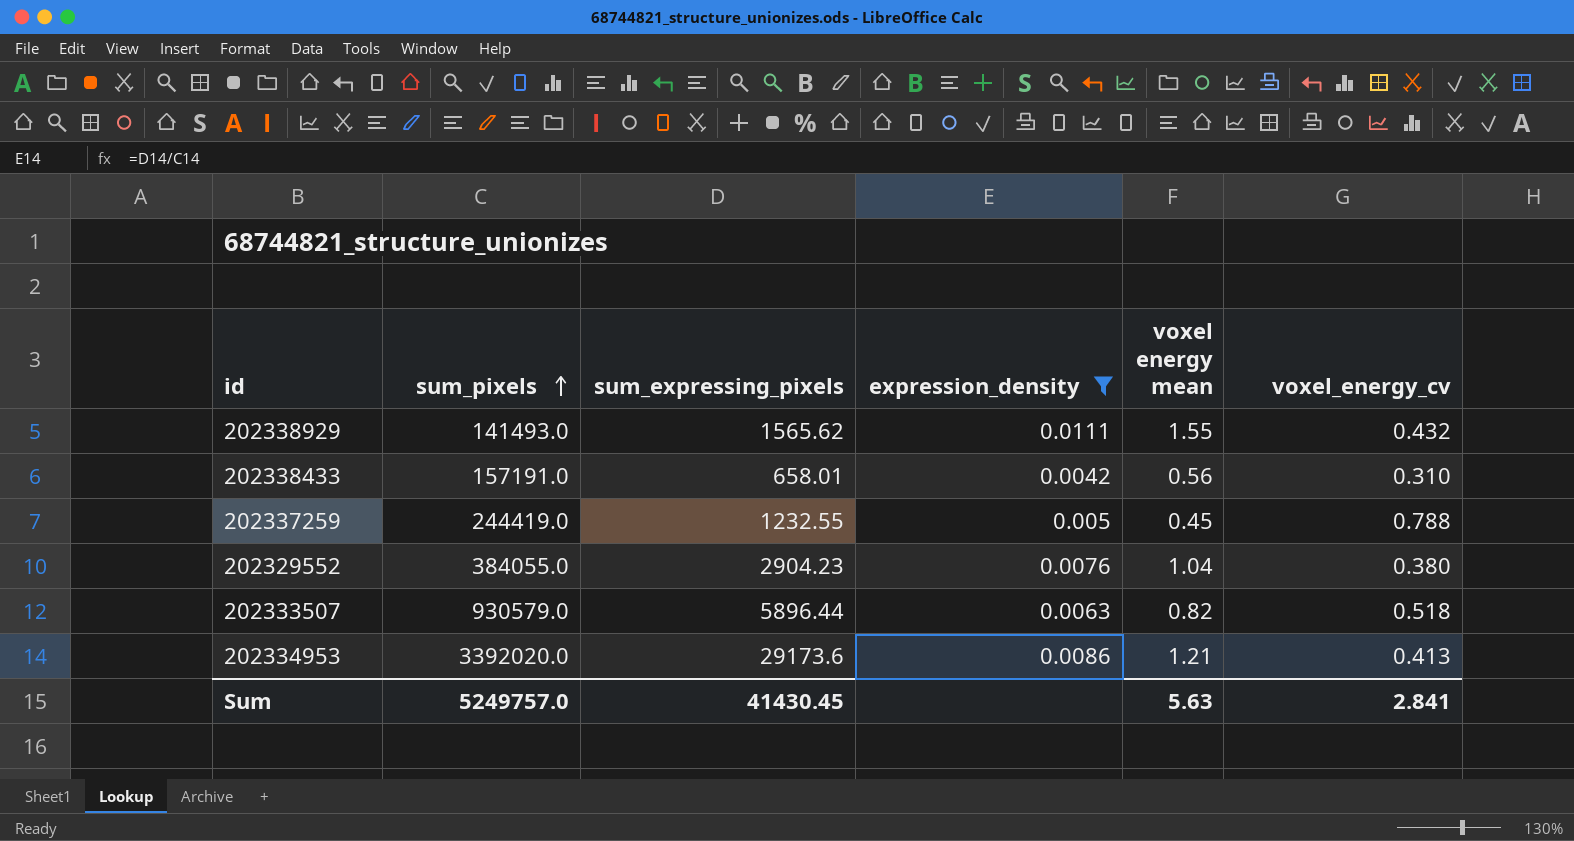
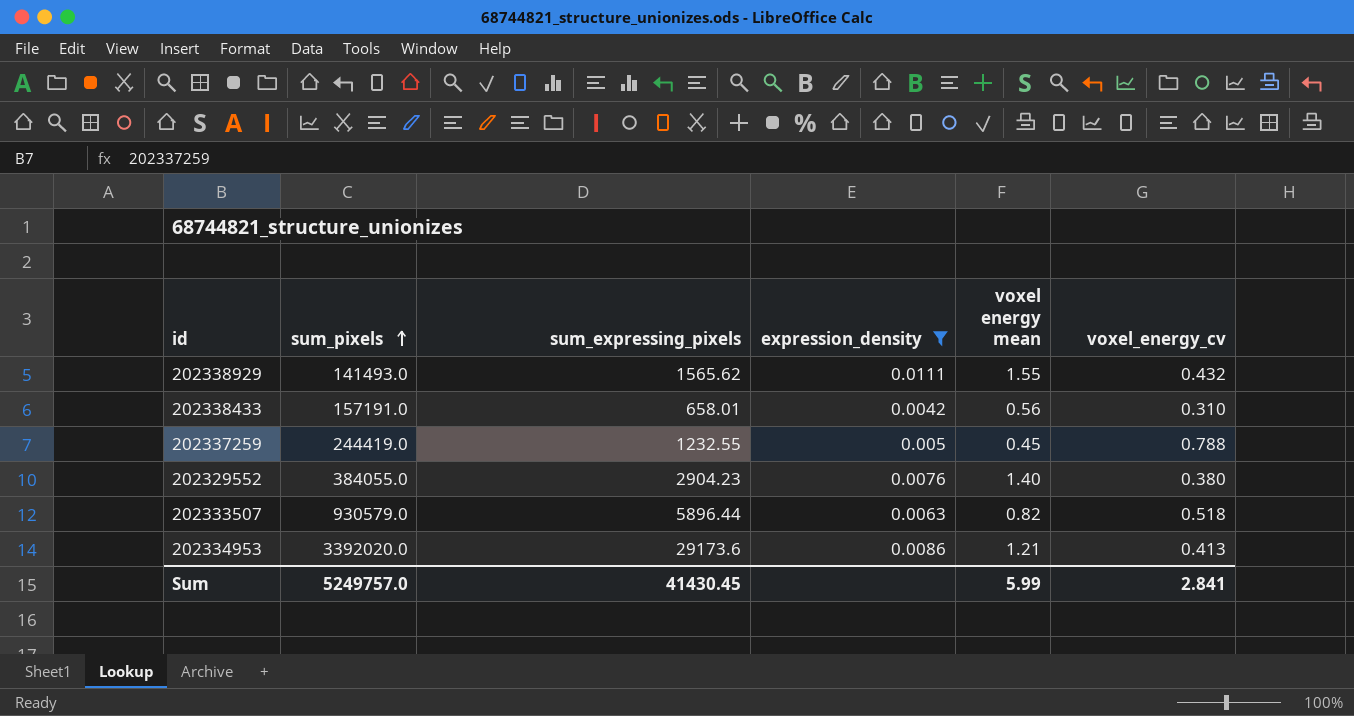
202329552 | voxel energy mean: 1.04 -> 1.40
Sum | voxel energy mean: 5.63 -> 5.99

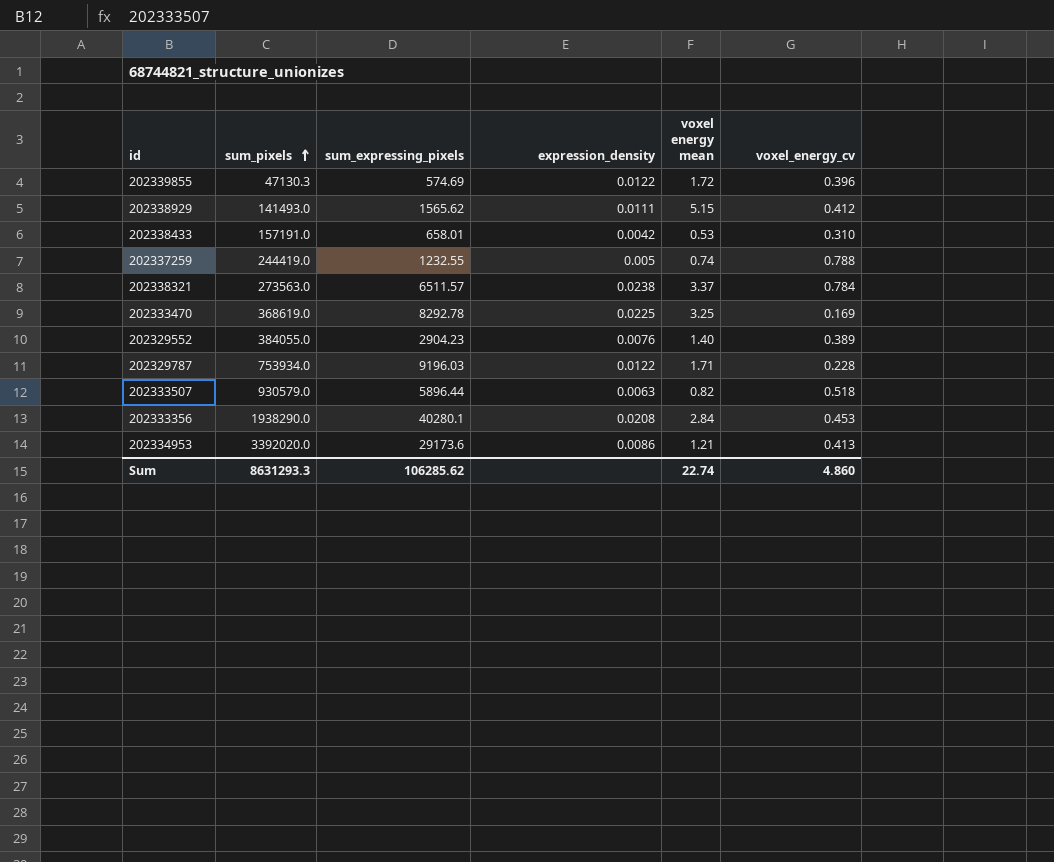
filter: expression_density <= 0.0111 -> none
202338929 | voxel energy mean: 1.55 -> 5.15
202338929 | voxel_energy_cv: 0.432 -> 0.412
202338433 | voxel energy mean: 0.56 -> 0.53
202337259 | voxel energy mean: 0.45 -> 0.74
202329552 | voxel_energy_cv: 0.380 -> 0.389
Sum | sum_pixels: 5249757.0 -> 8631293.3
Sum | sum_expressing_pixels: 41430.45 -> 106285.62
Sum | voxel energy mean: 5.99 -> 22.74
Sum | voxel_energy_cv: 2.841 -> 4.860

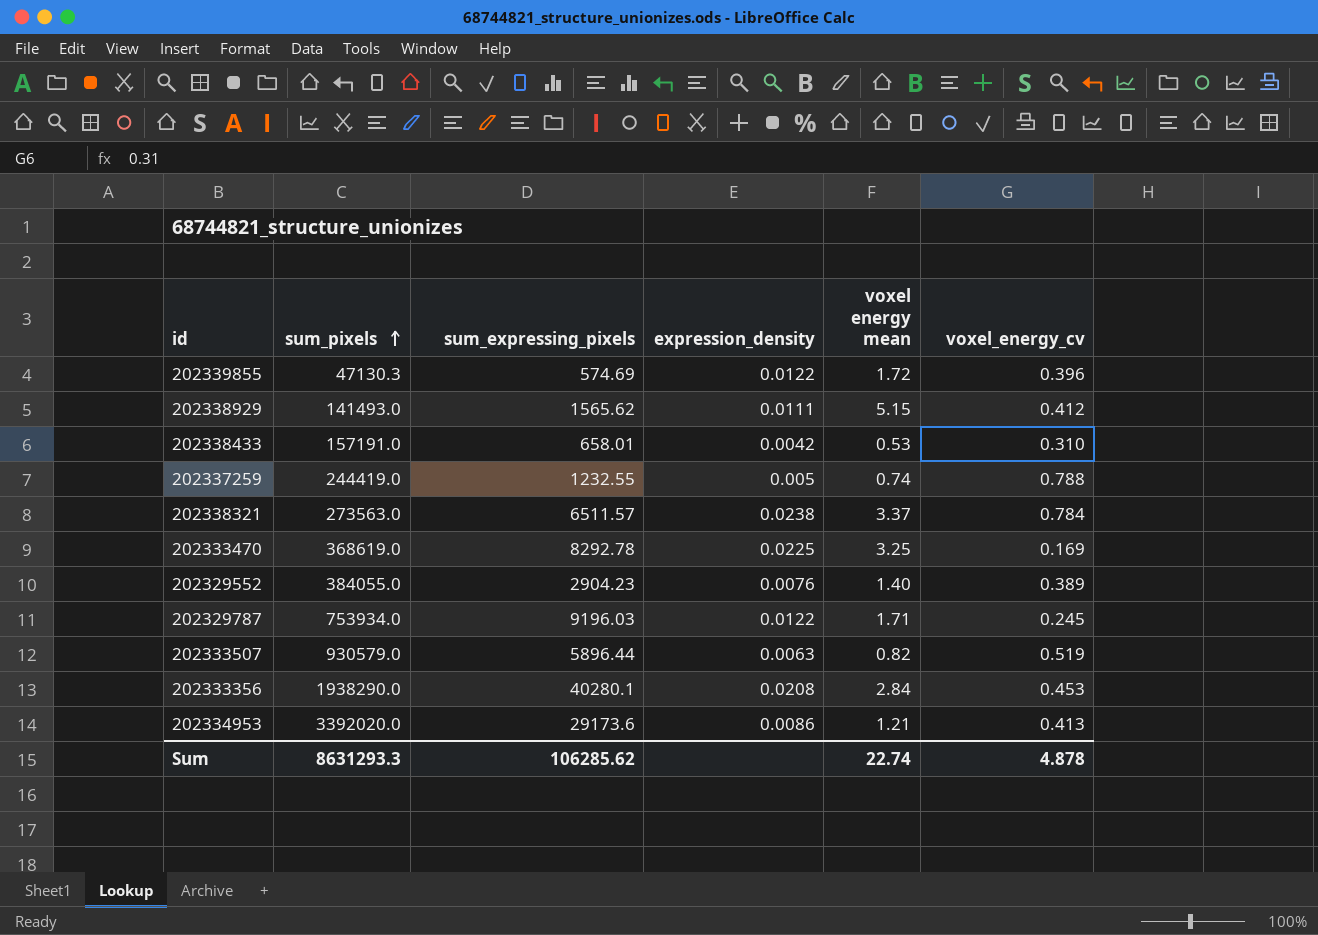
202329787 | voxel_energy_cv: 0.228 -> 0.245
202333507 | voxel_energy_cv: 0.518 -> 0.519
Sum | voxel_energy_cv: 4.860 -> 4.878

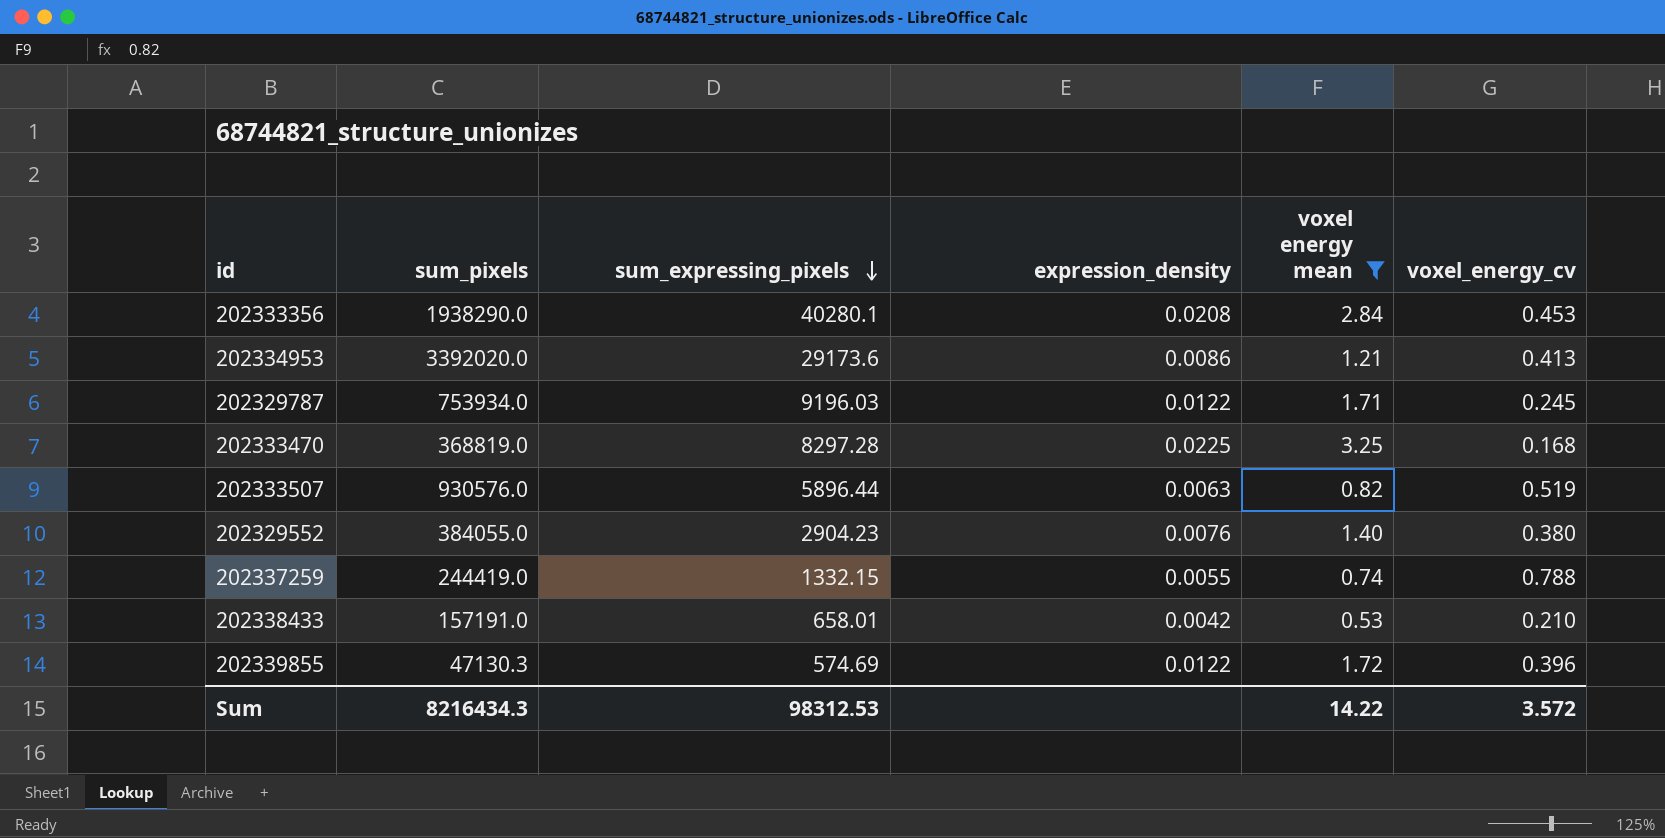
filter: none -> voxel energy mean <= 3.25
row order: sum_pixels ascending -> sum_expressing_pixels descending
202333470 | sum_pixels: 368619.0 -> 368819.0
202333470 | sum_expressing_pixels: 8292.78 -> 8297.28
202333470 | voxel_energy_cv: 0.169 -> 0.168
202333507 | sum_pixels: 930579.0 -> 930576.0
202329552 | voxel_energy_cv: 0.389 -> 0.380
202337259 | sum_expressing_pixels: 1232.55 -> 1332.15
202337259 | expression_density: 0.005 -> 0.0055
202338433 | voxel_energy_cv: 0.310 -> 0.210
Sum | sum_pixels: 8631293.3 -> 8216434.3
Sum | sum_expressing_pixels: 106285.62 -> 98312.53
Sum | voxel energy mean: 22.74 -> 14.22
Sum | voxel_energy_cv: 4.878 -> 3.572

